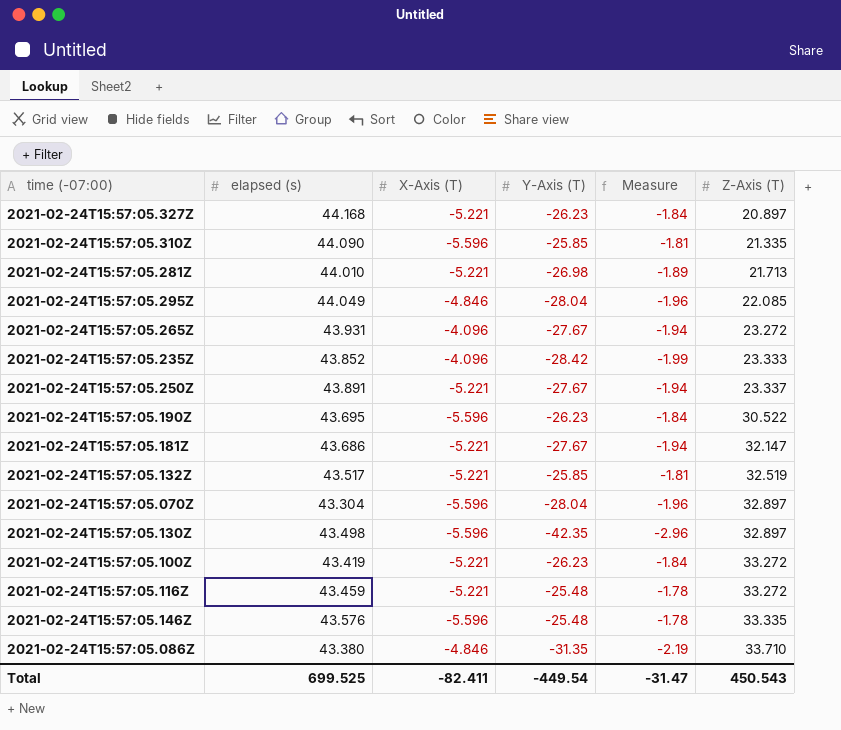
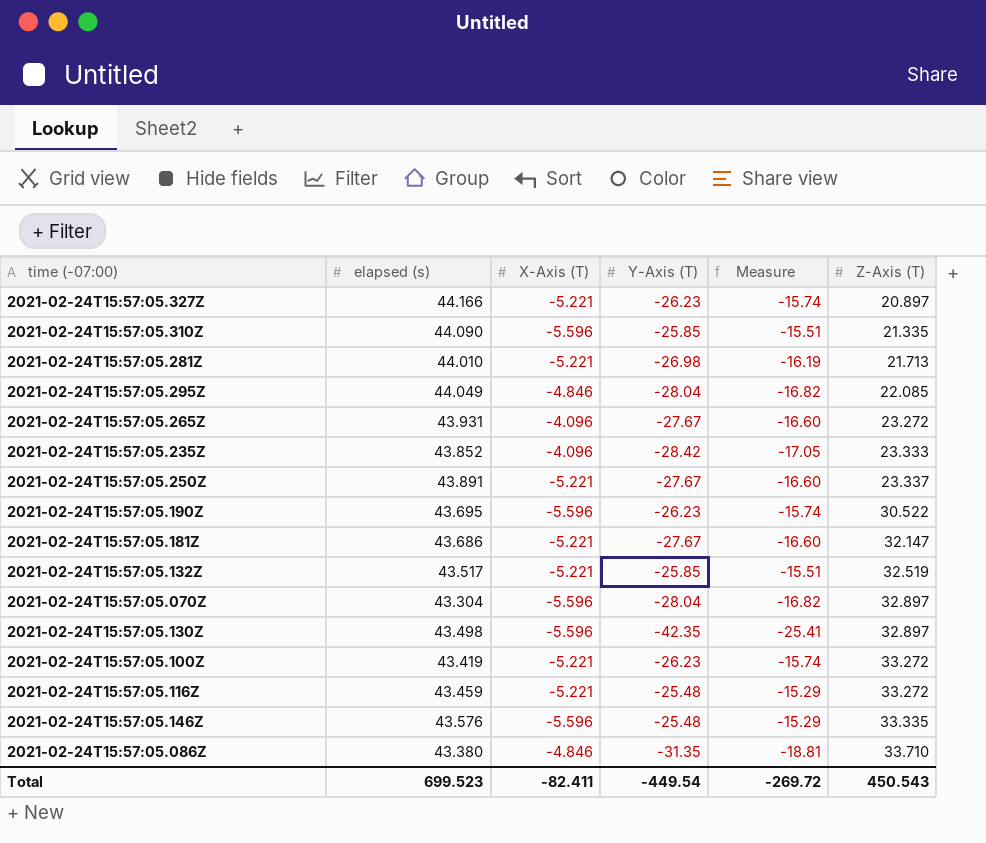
column Measure | formula: [Y-Axis (T)] * 0.07 -> [Y-Axis (T)] * 0.6
2021-02-24T15:57:05.327Z | elapsed (s): 44.168 -> 44.166
Total | elapsed (s): 699.525 -> 699.523
Total | Measure: -31.47 -> -269.72

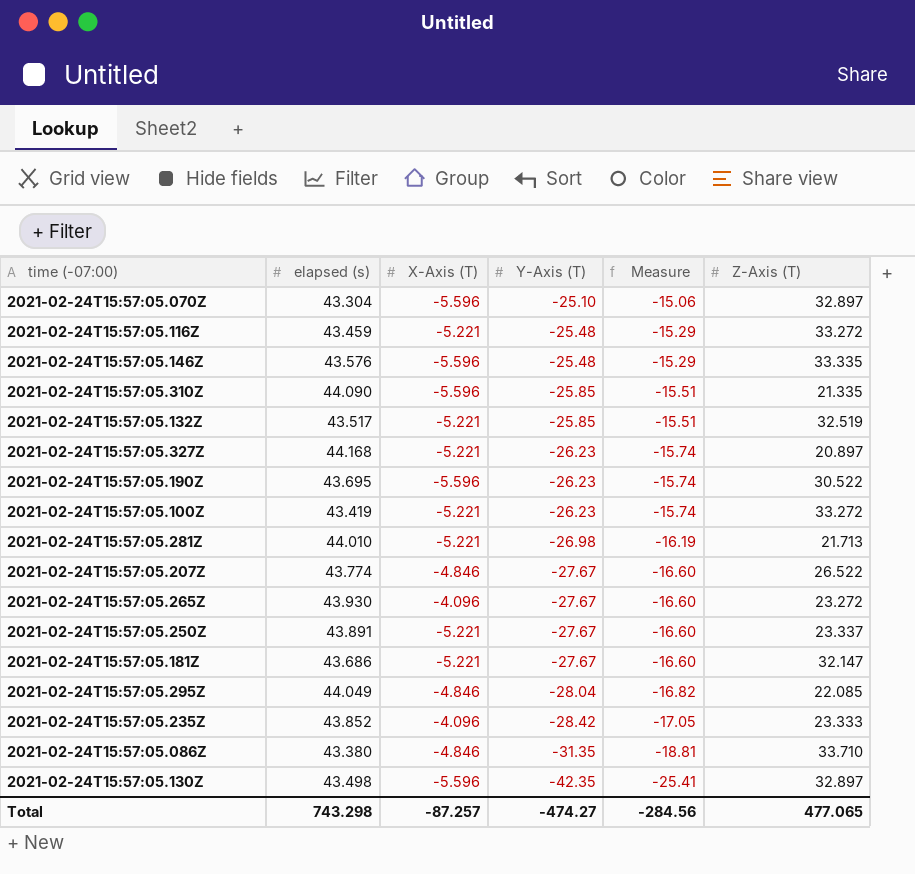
row order: Z-Axis (T) ascending -> Y-Axis (T) descending
2021-02-24T15:57:05.070Z | Y-Axis (T): -28.04 -> -25.10
2021-02-24T15:57:05.070Z | Measure: -16.82 -> -15.06
2021-02-24T15:57:05.327Z | elapsed (s): 44.166 -> 44.168
row 2021-02-24T15:57:05.207Z: none -> 43.774 | -4.846 | -27.67 | -16.60 | 26.522
2021-02-24T15:57:05.265Z | elapsed (s): 43.931 -> 43.930
Total | elapsed (s): 699.523 -> 743.298
Total | X-Axis (T): -82.411 -> -87.257
Total | Y-Axis (T): -449.54 -> -474.27
Total | Measure: -269.72 -> -284.56
Total | Z-Axis (T): 450.543 -> 477.065

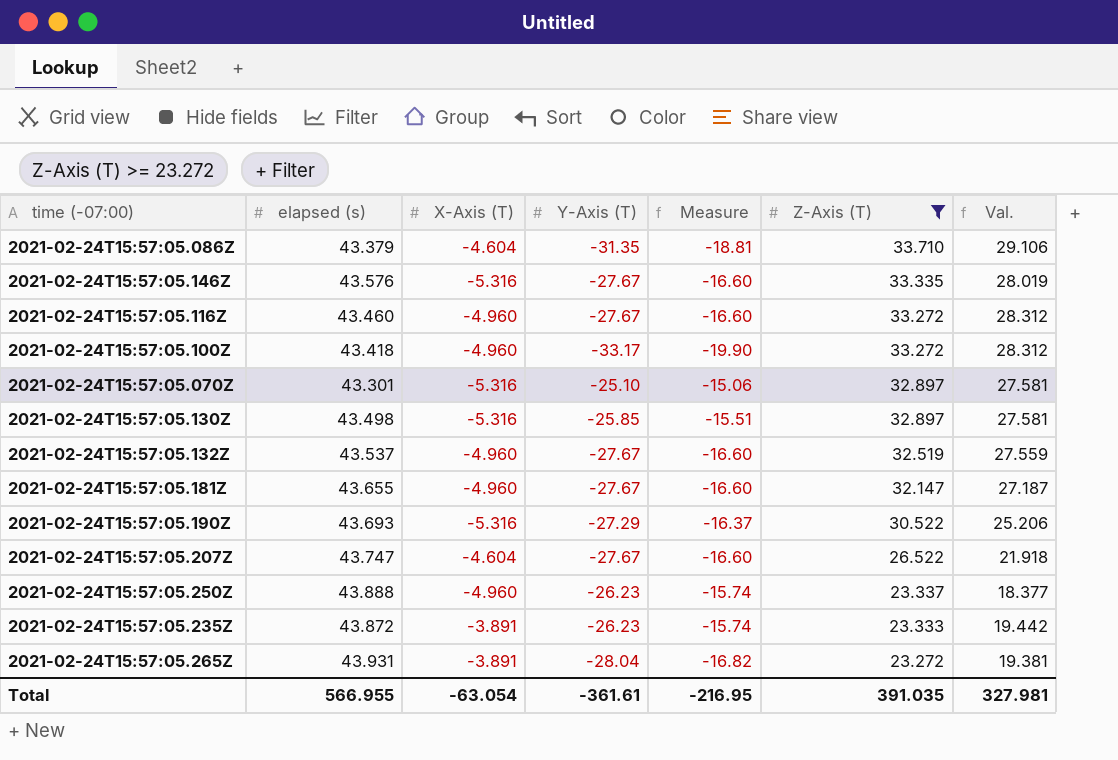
filter: none -> Z-Axis (T) >= 23.272
row order: Y-Axis (T) descending -> Z-Axis (T) descending
column Val. | formula: none -> [X-Axis (T)] + [Z-Axis (T)]
2021-02-24T15:57:05.086Z | elapsed (s): 43.380 -> 43.379
2021-02-24T15:57:05.086Z | X-Axis (T): -4.846 -> -4.604
2021-02-24T15:57:05.146Z | X-Axis (T): -5.596 -> -5.316
2021-02-24T15:57:05.146Z | Y-Axis (T): -25.48 -> -27.67
2021-02-24T15:57:05.146Z | Measure: -15.29 -> -16.60
2021-02-24T15:57:05.116Z | elapsed (s): 43.459 -> 43.460
2021-02-24T15:57:05.116Z | X-Axis (T): -5.221 -> -4.960
2021-02-24T15:57:05.116Z | Y-Axis (T): -25.48 -> -27.67
2021-02-24T15:57:05.116Z | Measure: -15.29 -> -16.60
2021-02-24T15:57:05.100Z | elapsed (s): 43.419 -> 43.418
2021-02-24T15:57:05.100Z | X-Axis (T): -5.221 -> -4.960
2021-02-24T15:57:05.100Z | Y-Axis (T): -26.23 -> -33.17
2021-02-24T15:57:05.100Z | Measure: -15.74 -> -19.90
2021-02-24T15:57:05.070Z | elapsed (s): 43.304 -> 43.301
2021-02-24T15:57:05.070Z | X-Axis (T): -5.596 -> -5.316
2021-02-24T15:57:05.130Z | X-Axis (T): -5.596 -> -5.316
2021-02-24T15:57:05.130Z | Y-Axis (T): -42.35 -> -25.85
2021-02-24T15:57:05.130Z | Measure: -25.41 -> -15.51
2021-02-24T15:57:05.132Z | elapsed (s): 43.517 -> 43.537
2021-02-24T15:57:05.132Z | X-Axis (T): -5.221 -> -4.960
2021-02-24T15:57:05.132Z | Y-Axis (T): -25.85 -> -27.67
2021-02-24T15:57:05.132Z | Measure: -15.51 -> -16.60
2021-02-24T15:57:05.181Z | elapsed (s): 43.686 -> 43.655
2021-02-24T15:57:05.181Z | X-Axis (T): -5.221 -> -4.960
2021-02-24T15:57:05.190Z | elapsed (s): 43.695 -> 43.693
2021-02-24T15:57:05.190Z | X-Axis (T): -5.596 -> -5.316
2021-02-24T15:57:05.190Z | Y-Axis (T): -26.23 -> -27.29
2021-02-24T15:57:05.190Z | Measure: -15.74 -> -16.37
2021-02-24T15:57:05.207Z | elapsed (s): 43.774 -> 43.747
2021-02-24T15:57:05.207Z | X-Axis (T): -4.846 -> -4.604
2021-02-24T15:57:05.250Z | elapsed (s): 43.891 -> 43.888
2021-02-24T15:57:05.250Z | X-Axis (T): -5.221 -> -4.960
2021-02-24T15:57:05.250Z | Y-Axis (T): -27.67 -> -26.23
2021-02-24T15:57:05.250Z | Measure: -16.60 -> -15.74
2021-02-24T15:57:05.235Z | elapsed (s): 43.852 -> 43.872
2021-02-24T15:57:05.235Z | X-Axis (T): -4.096 -> -3.891
2021-02-24T15:57:05.235Z | Y-Axis (T): -28.42 -> -26.23
2021-02-24T15:57:05.235Z | Measure: -17.05 -> -15.74
2021-02-24T15:57:05.265Z | elapsed (s): 43.930 -> 43.931
2021-02-24T15:57:05.265Z | X-Axis (T): -4.096 -> -3.891
2021-02-24T15:57:05.265Z | Y-Axis (T): -27.67 -> -28.04
2021-02-24T15:57:05.265Z | Measure: -16.60 -> -16.82
Total | elapsed (s): 743.298 -> 566.955
Total | X-Axis (T): -87.257 -> -63.054
Total | Y-Axis (T): -474.27 -> -361.61
Total | Measure: -284.56 -> -216.95
Total | Z-Axis (T): 477.065 -> 391.035

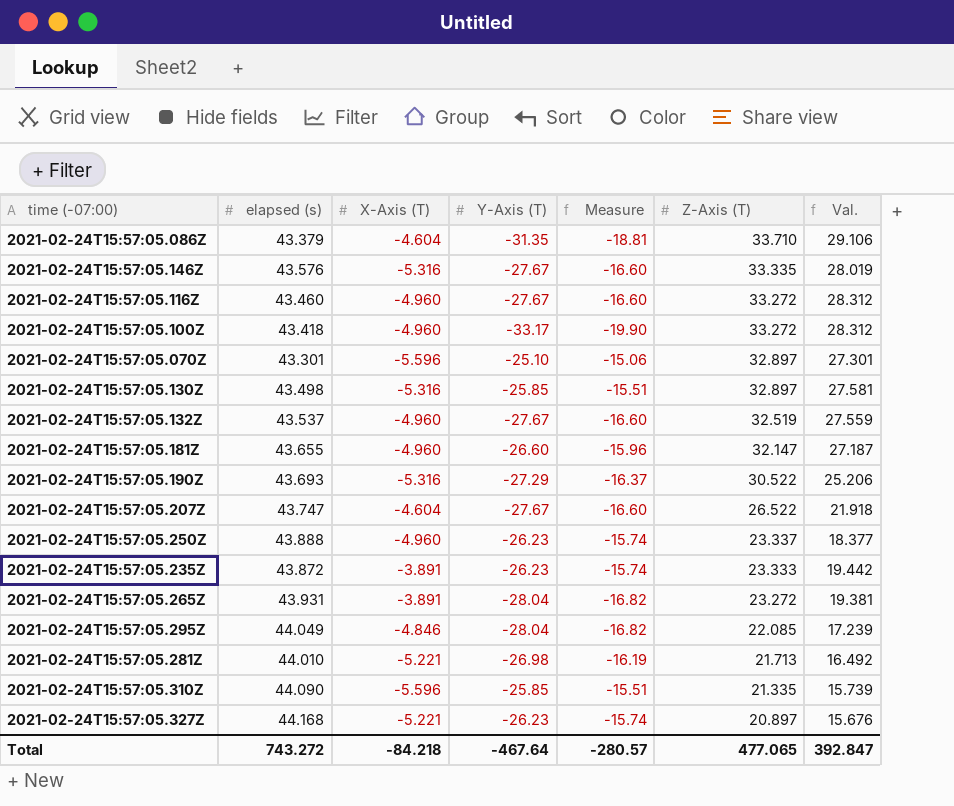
filter: Z-Axis (T) >= 23.272 -> none
2021-02-24T15:57:05.070Z | X-Axis (T): -5.316 -> -5.596
2021-02-24T15:57:05.070Z | Val.: 27.581 -> 27.301
2021-02-24T15:57:05.181Z | Y-Axis (T): -27.67 -> -26.60
2021-02-24T15:57:05.181Z | Measure: -16.60 -> -15.96
Total | elapsed (s): 566.955 -> 743.272
Total | X-Axis (T): -63.054 -> -84.218
Total | Y-Axis (T): -361.61 -> -467.64
Total | Measure: -216.95 -> -280.57
Total | Z-Axis (T): 391.035 -> 477.065
Total | Val.: 327.981 -> 392.847

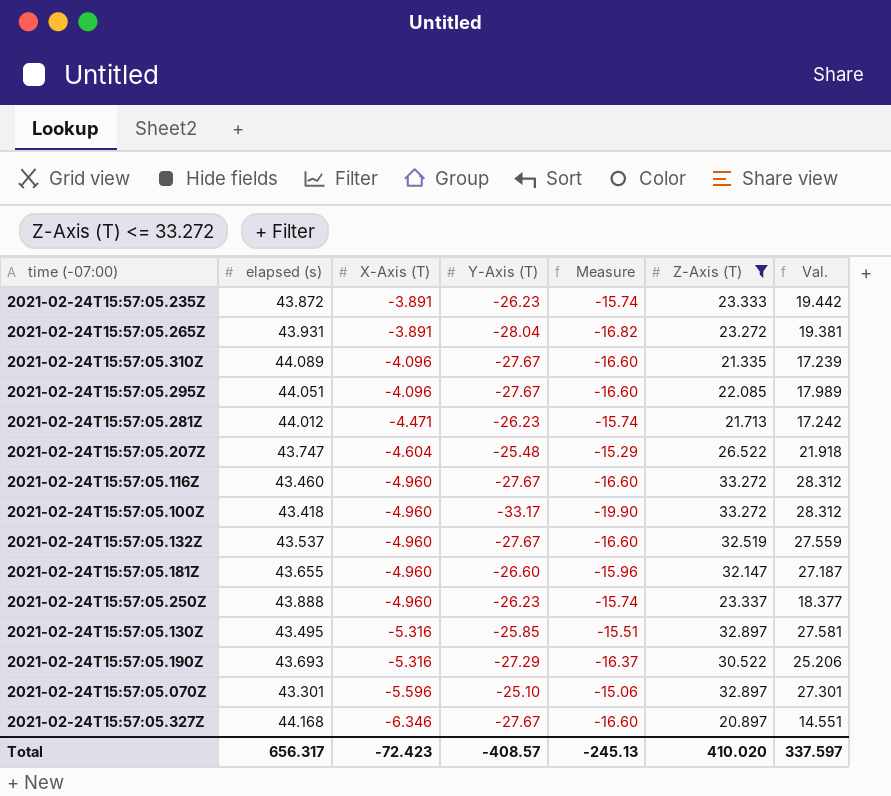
filter: none -> Z-Axis (T) <= 33.272
row order: Z-Axis (T) descending -> X-Axis (T) descending
2021-02-24T15:57:05.310Z | elapsed (s): 44.090 -> 44.089
2021-02-24T15:57:05.310Z | X-Axis (T): -5.596 -> -4.096
2021-02-24T15:57:05.310Z | Y-Axis (T): -25.85 -> -27.67
2021-02-24T15:57:05.310Z | Measure: -15.51 -> -16.60
2021-02-24T15:57:05.310Z | Val.: 15.739 -> 17.239
2021-02-24T15:57:05.295Z | elapsed (s): 44.049 -> 44.051
2021-02-24T15:57:05.295Z | X-Axis (T): -4.846 -> -4.096
2021-02-24T15:57:05.295Z | Y-Axis (T): -28.04 -> -27.67
2021-02-24T15:57:05.295Z | Measure: -16.82 -> -16.60
2021-02-24T15:57:05.295Z | Val.: 17.239 -> 17.989
2021-02-24T15:57:05.281Z | elapsed (s): 44.010 -> 44.012
2021-02-24T15:57:05.281Z | X-Axis (T): -5.221 -> -4.471
2021-02-24T15:57:05.281Z | Y-Axis (T): -26.98 -> -26.23
2021-02-24T15:57:05.281Z | Measure: -16.19 -> -15.74
2021-02-24T15:57:05.281Z | Val.: 16.492 -> 17.242
2021-02-24T15:57:05.207Z | Y-Axis (T): -27.67 -> -25.48
2021-02-24T15:57:05.207Z | Measure: -16.60 -> -15.29
2021-02-24T15:57:05.130Z | elapsed (s): 43.498 -> 43.495
2021-02-24T15:57:05.327Z | X-Axis (T): -5.221 -> -6.346
2021-02-24T15:57:05.327Z | Y-Axis (T): -26.23 -> -27.67
2021-02-24T15:57:05.327Z | Measure: -15.74 -> -16.60
2021-02-24T15:57:05.327Z | Val.: 15.676 -> 14.551
Total | elapsed (s): 743.272 -> 656.317
Total | X-Axis (T): -84.218 -> -72.423
Total | Y-Axis (T): -467.64 -> -408.57
Total | Measure: -280.57 -> -245.13
Total | Z-Axis (T): 477.065 -> 410.020
Total | Val.: 392.847 -> 337.597

